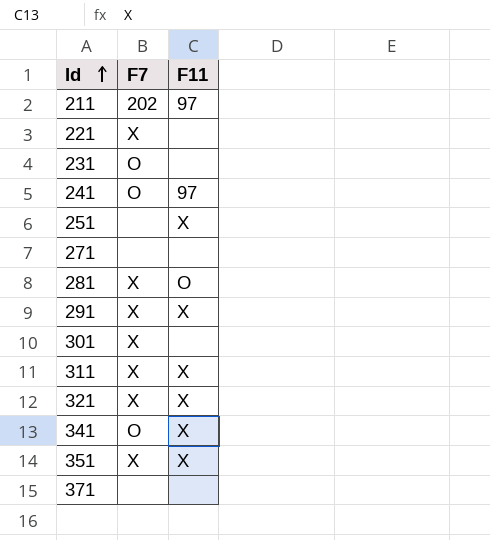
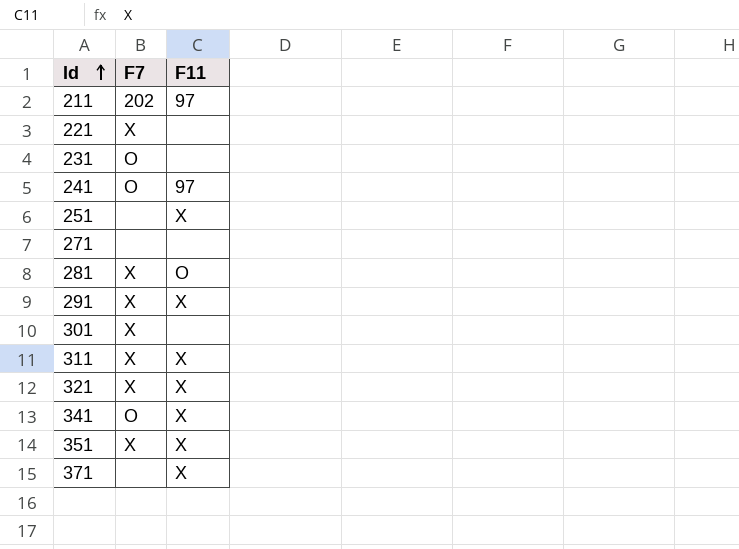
371 | F11: none -> X

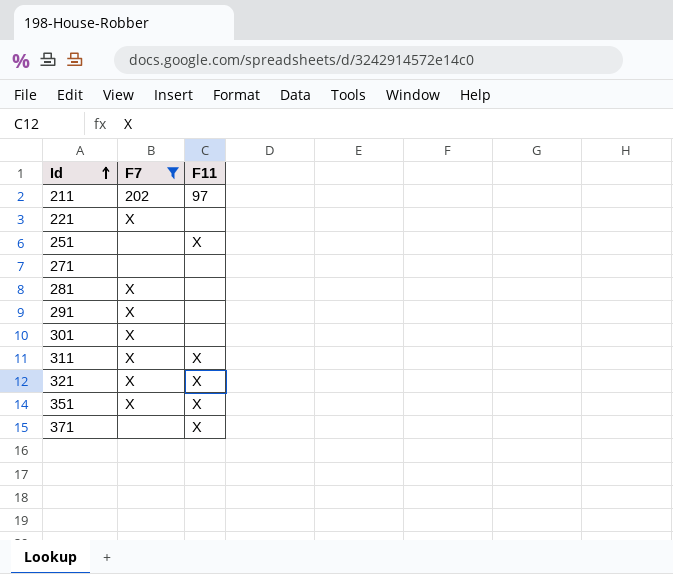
filter: none -> F7 != O
281 | F11: O -> none
291 | F11: X -> none

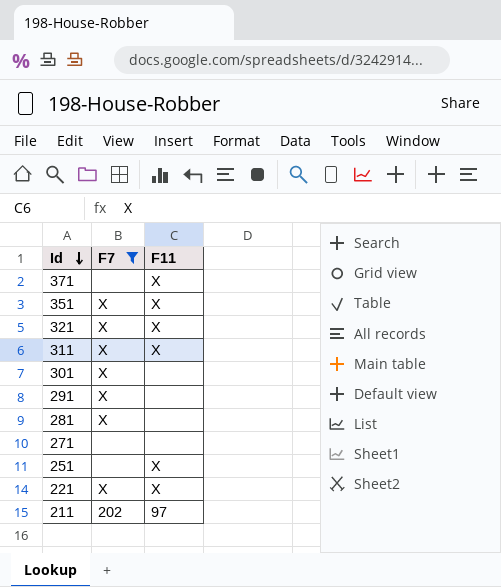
row order: Id ascending -> Id descending
221 | F11: none -> X

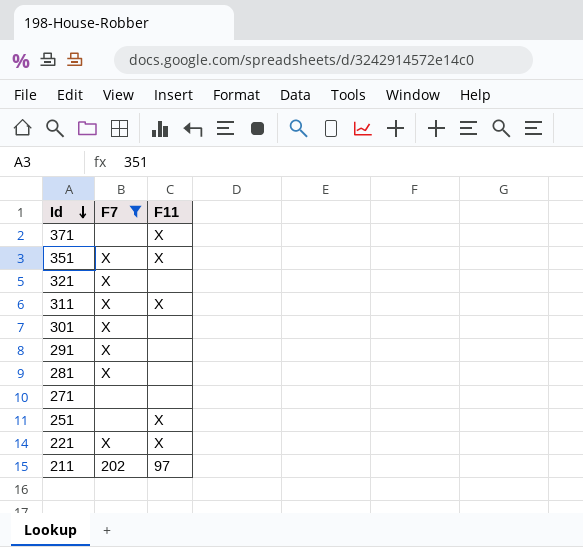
321 | F11: X -> none

